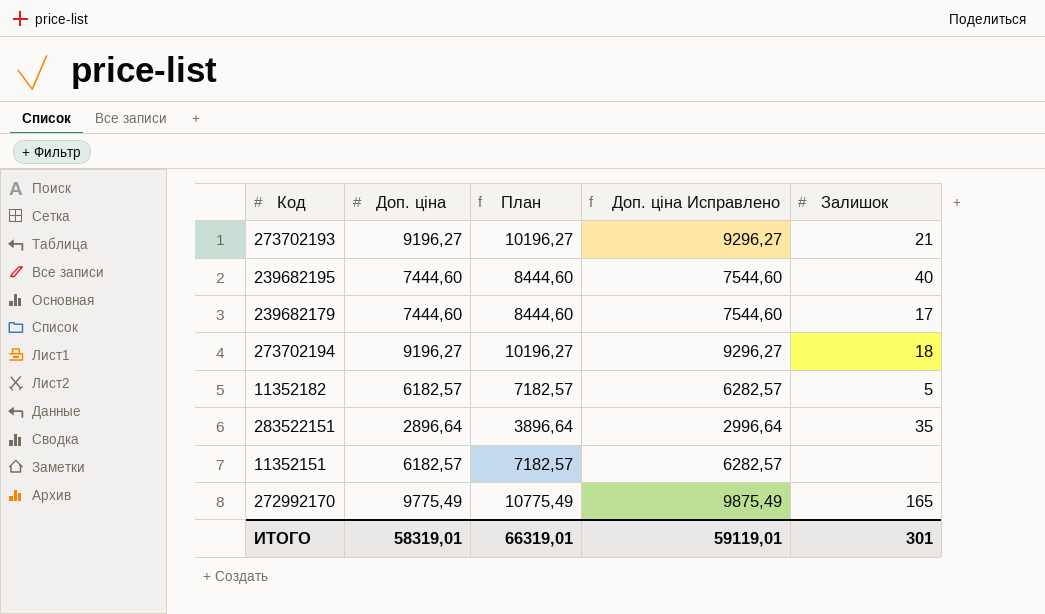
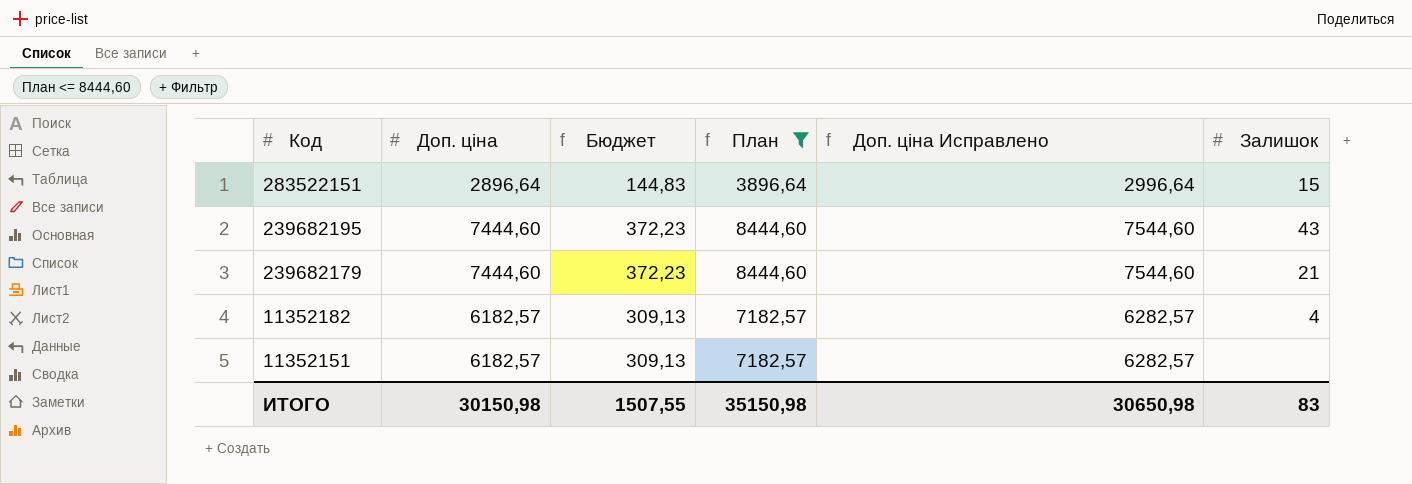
filter: none -> План <= 8444,60
row order: none -> Код descending
column Бюджет | formula: none -> [Доп. ціна] * 0,05
283522151 | Залишок: 35 -> 15
239682195 | Залишок: 40 -> 43
239682179 | Залишок: 17 -> 21
11352182 | Залишок: 5 -> 4
ИТОГО | Доп. ціна: 58319,01 -> 30150,98
ИТОГО | План: 66319,01 -> 35150,98
ИТОГО | Доп. ціна Исправлено: 59119,01 -> 30650,98
ИТОГО | Залишок: 301 -> 83

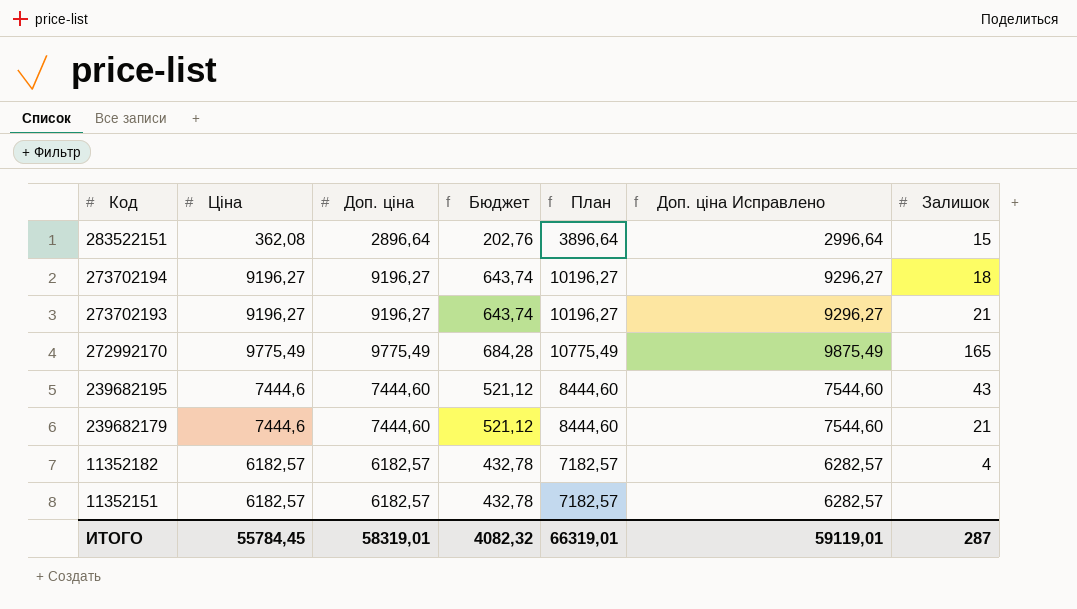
filter: План <= 8444,60 -> none
column Ціна | position: none -> 2
column Бюджет | formula: [Доп. ціна] * 0,05 -> [Доп. ціна] * 0,07
ИТОГО | Доп. ціна: 30150,98 -> 58319,01
ИТОГО | Бюджет: 1507,55 -> 4082,32
ИТОГО | План: 35150,98 -> 66319,01
ИТОГО | Доп. ціна Исправлено: 30650,98 -> 59119,01
ИТОГО | Залишок: 83 -> 287

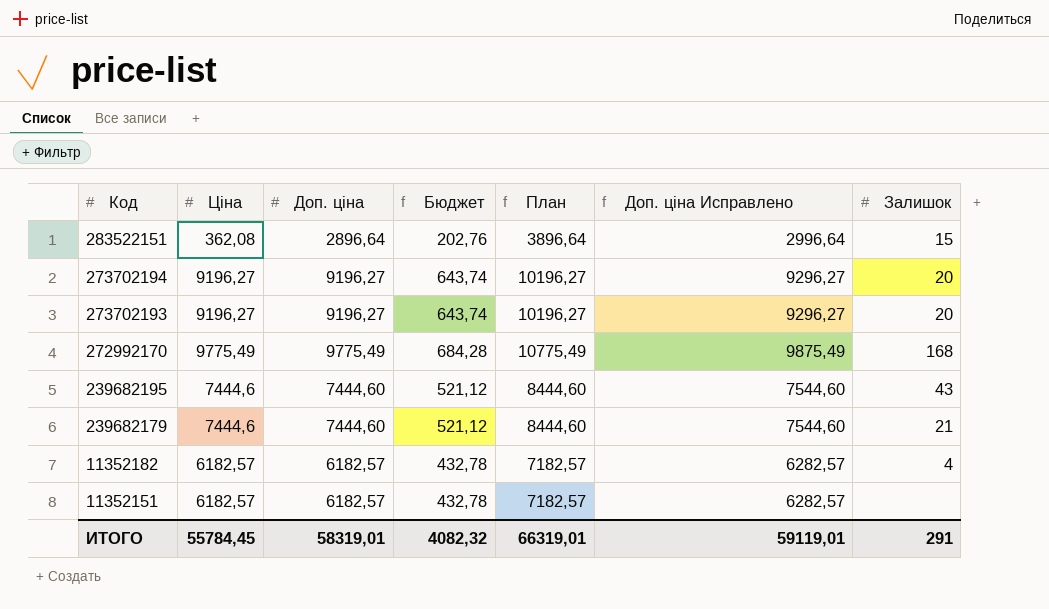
273702194 | Залишок: 18 -> 20
273702193 | Залишок: 21 -> 20
272992170 | Залишок: 165 -> 168
ИТОГО | Залишок: 287 -> 291

